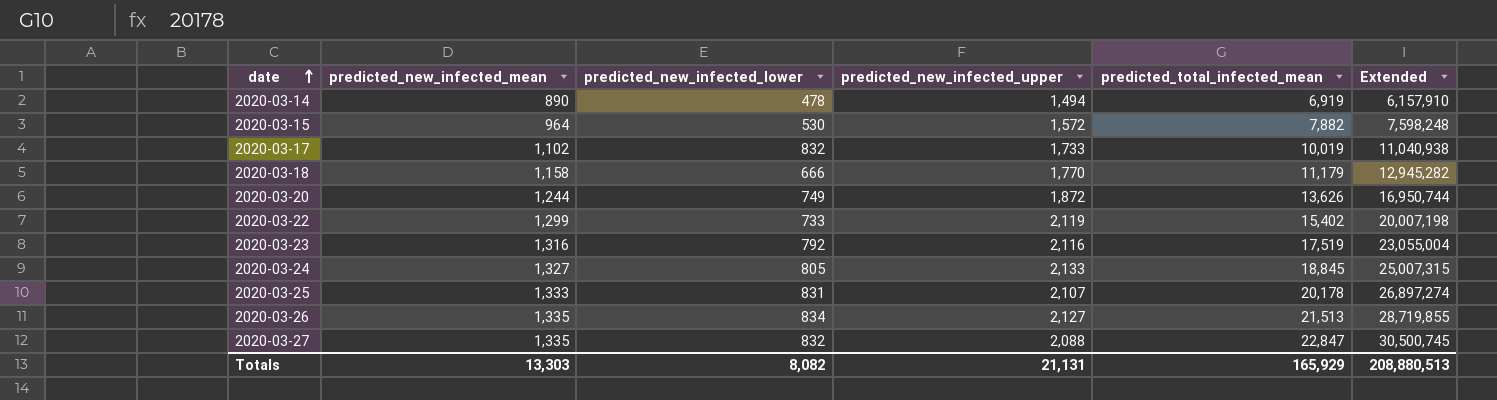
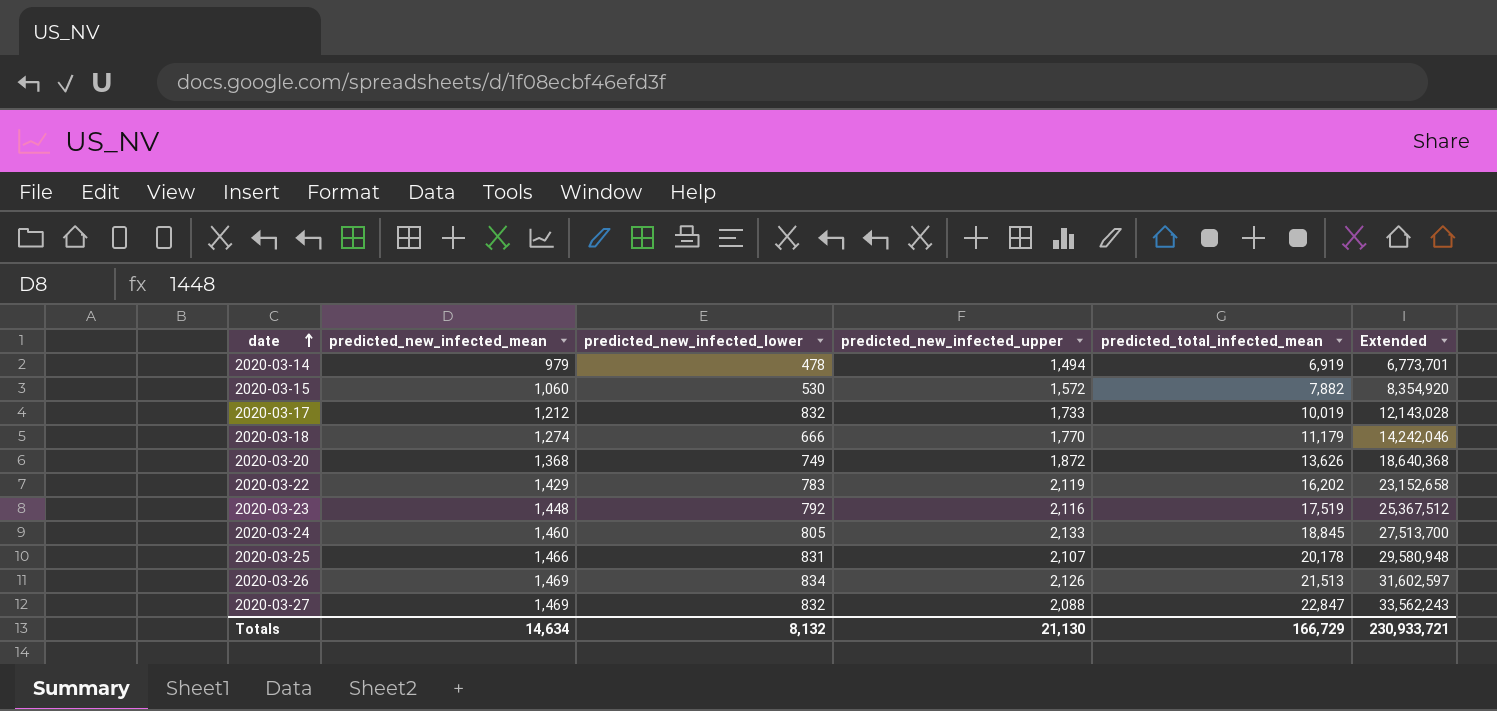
2020-03-14 | predicted_new_infected_mean: 890 -> 979
2020-03-14 | Extended: 6,157,910 -> 6,773,701
2020-03-15 | predicted_new_infected_mean: 964 -> 1,060
2020-03-15 | Extended: 7,598,248 -> 8,354,920
2020-03-17 | predicted_new_infected_mean: 1,102 -> 1,212
2020-03-17 | Extended: 11,040,938 -> 12,143,028
2020-03-18 | predicted_new_infected_mean: 1,158 -> 1,274
2020-03-18 | Extended: 12,945,282 -> 14,242,046
2020-03-20 | predicted_new_infected_mean: 1,244 -> 1,368
2020-03-20 | Extended: 16,950,744 -> 18,640,368
2020-03-22 | predicted_new_infected_mean: 1,299 -> 1,429
2020-03-22 | predicted_new_infected_lower: 733 -> 783
2020-03-22 | predicted_total_infected_mean: 15,402 -> 16,202
2020-03-22 | Extended: 20,007,198 -> 23,152,658
2020-03-23 | predicted_new_infected_mean: 1,316 -> 1,448
2020-03-23 | Extended: 23,055,004 -> 25,367,512
2020-03-24 | predicted_new_infected_mean: 1,327 -> 1,460
2020-03-24 | Extended: 25,007,315 -> 27,513,700
2020-03-25 | predicted_new_infected_mean: 1,333 -> 1,466
2020-03-25 | Extended: 26,897,274 -> 29,580,948
2020-03-26 | predicted_new_infected_mean: 1,335 -> 1,469
2020-03-26 | predicted_new_infected_upper: 2,127 -> 2,126
2020-03-26 | Extended: 28,719,855 -> 31,602,597
2020-03-27 | predicted_new_infected_mean: 1,335 -> 1,469
2020-03-27 | Extended: 30,500,745 -> 33,562,243
Totals | predicted_new_infected_mean: 13,303 -> 14,634
Totals | predicted_new_infected_lower: 8,082 -> 8,132
Totals | predicted_new_infected_upper: 21,131 -> 21,130
Totals | predicted_total_infected_mean: 165,929 -> 166,729
Totals | Extended: 208,880,513 -> 230,933,721

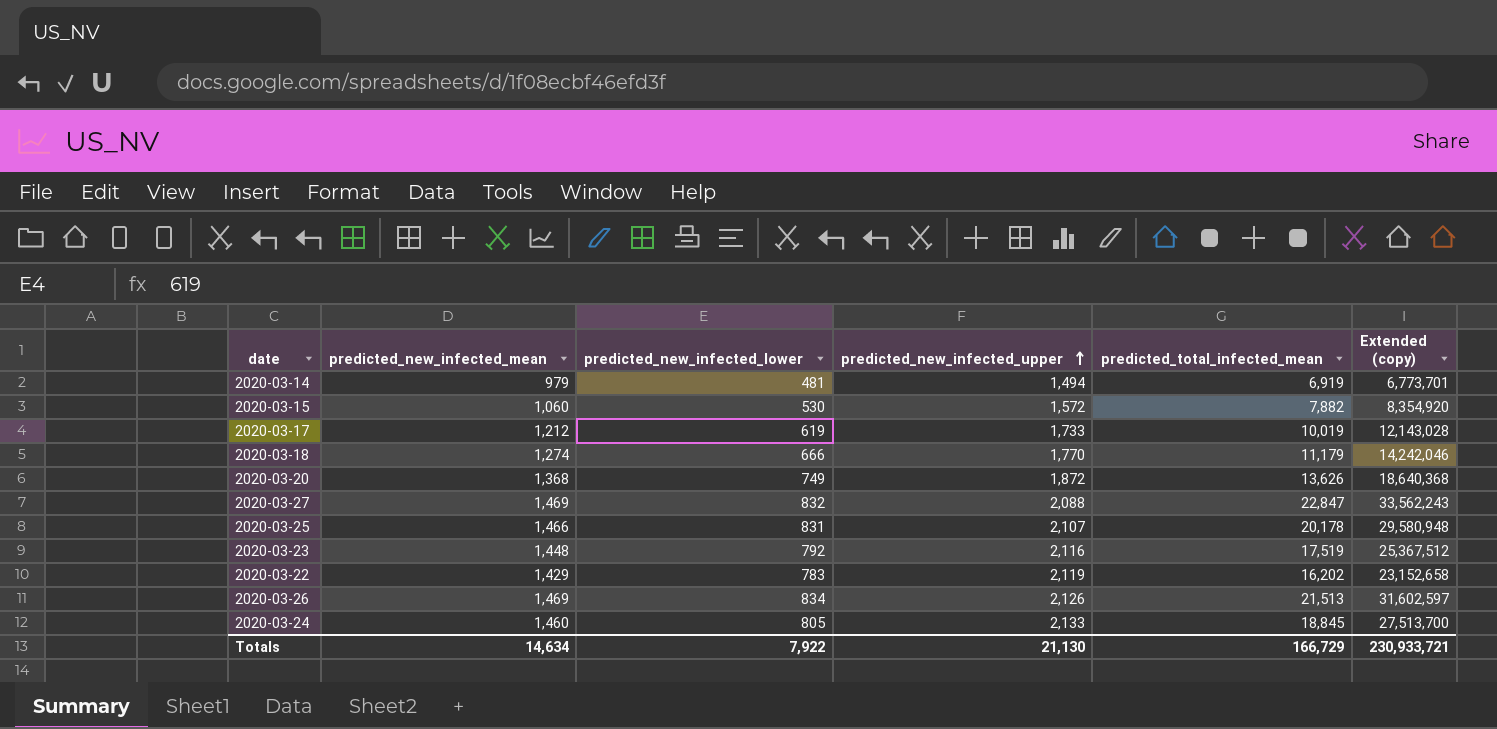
row order: date ascending -> predicted_new_infected_upper ascending
column name: Extended -> Extended (copy)
2020-03-14 | predicted_new_infected_lower: 478 -> 481
2020-03-17 | predicted_new_infected_lower: 832 -> 619
Totals | predicted_new_infected_lower: 8,132 -> 7,922

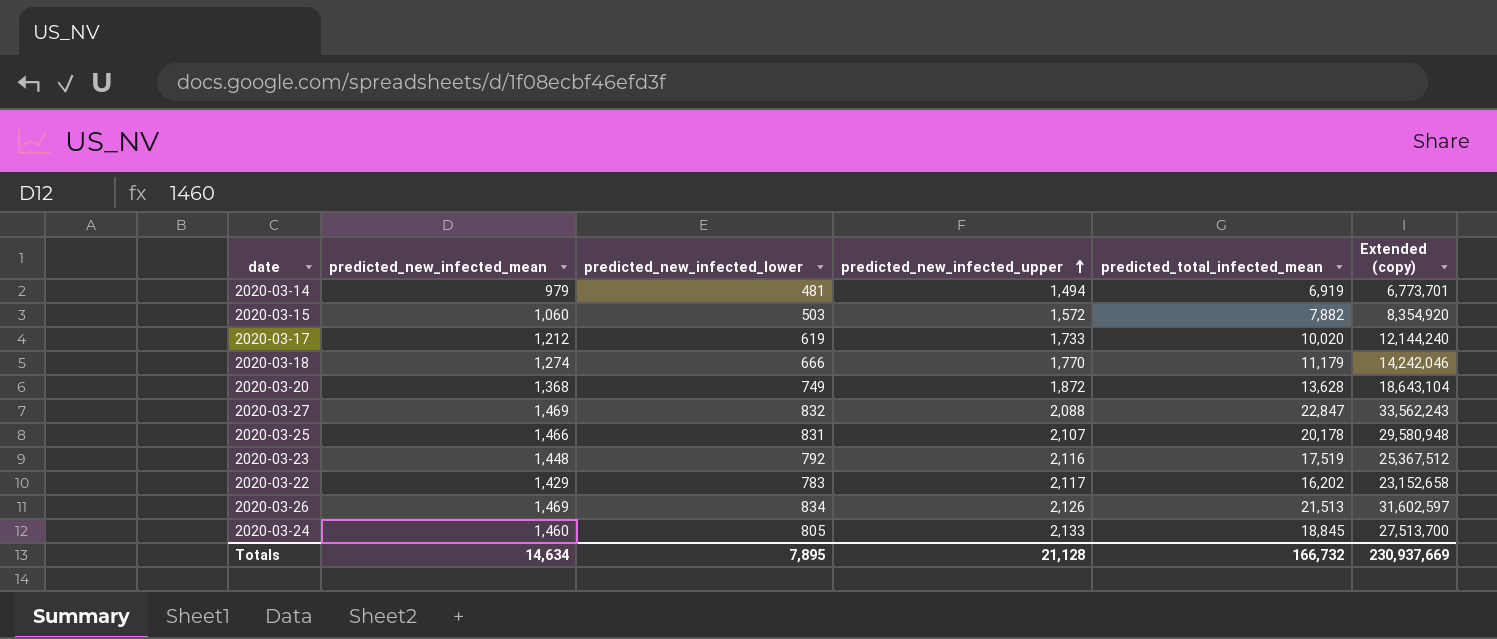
2020-03-15 | predicted_new_infected_lower: 530 -> 503
2020-03-17 | predicted_total_infected_mean: 10,019 -> 10,020
2020-03-17 | Extended (copy): 12,143,028 -> 12,144,240
2020-03-20 | predicted_total_infected_mean: 13,626 -> 13,628
2020-03-20 | Extended (copy): 18,640,368 -> 18,643,104
2020-03-22 | predicted_new_infected_upper: 2,119 -> 2,117
Totals | predicted_new_infected_lower: 7,922 -> 7,895
Totals | predicted_new_infected_upper: 21,130 -> 21,128
Totals | predicted_total_infected_mean: 166,729 -> 166,732
Totals | Extended (copy): 230,933,721 -> 230,937,669

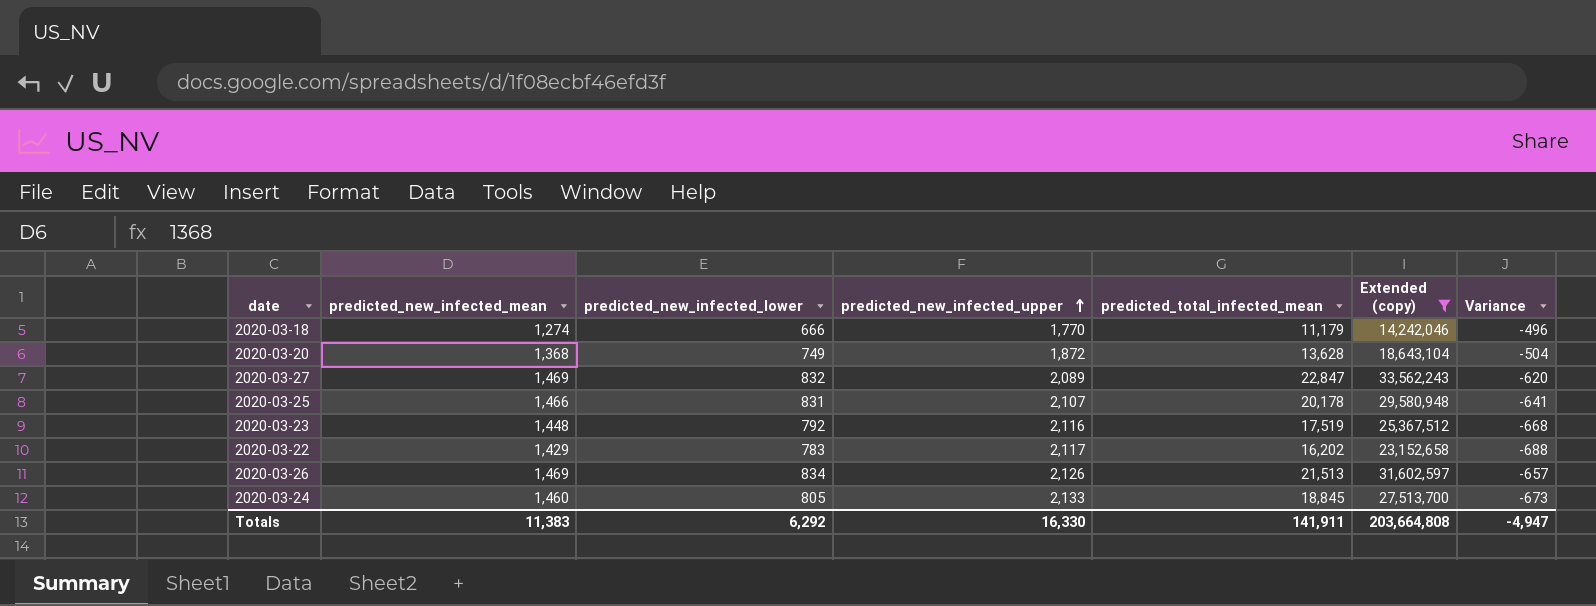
filter: none -> Extended (copy) >= 14,242,046
column Variance | formula: none -> [predicted_new_infected_mean] - [predicted_new_infected_upper]
2020-03-27 | predicted_new_infected_upper: 2,088 -> 2,089
Totals | predicted_new_infected_mean: 14,634 -> 11,383
Totals | predicted_new_infected_lower: 7,895 -> 6,292
Totals | predicted_new_infected_upper: 21,128 -> 16,330
Totals | predicted_total_infected_mean: 166,732 -> 141,911
Totals | Extended (copy): 230,937,669 -> 203,664,808

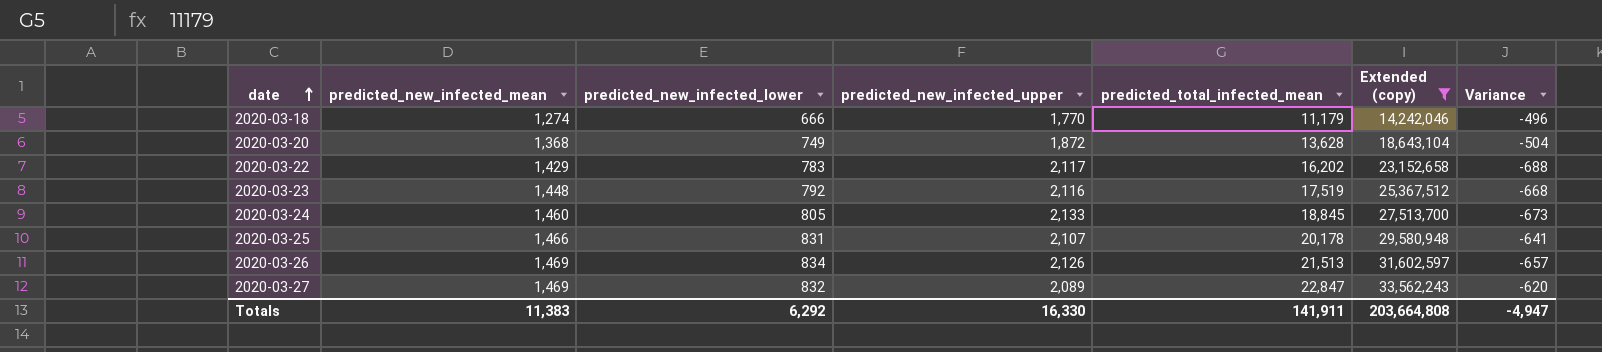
row order: predicted_new_infected_upper ascending -> date ascending

